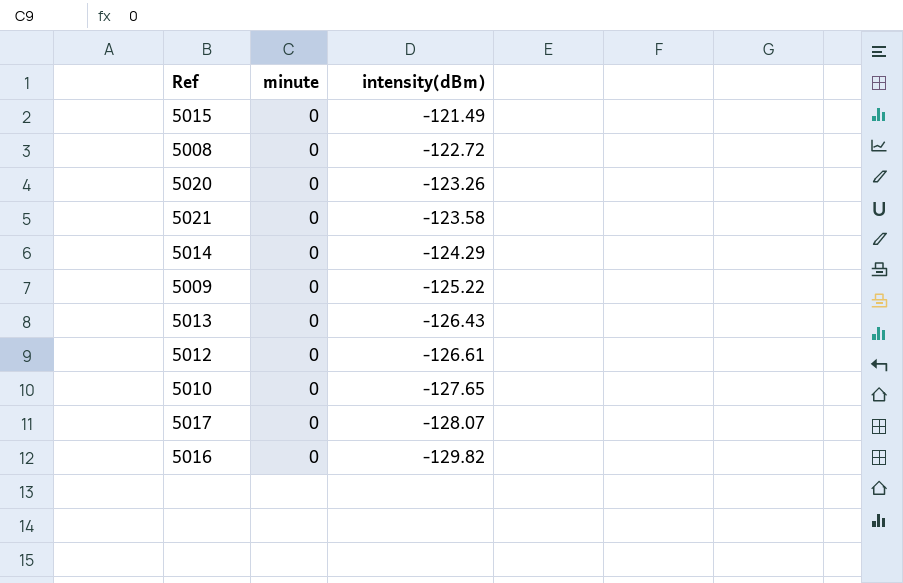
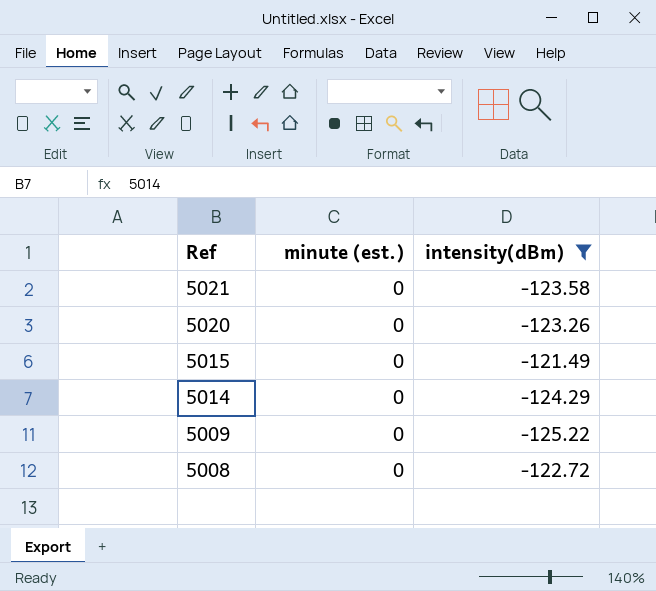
filter: none -> intensity(dBm) >= -125.22
row order: intensity(dBm) descending -> Ref descending
column name: minute -> minute (est.)

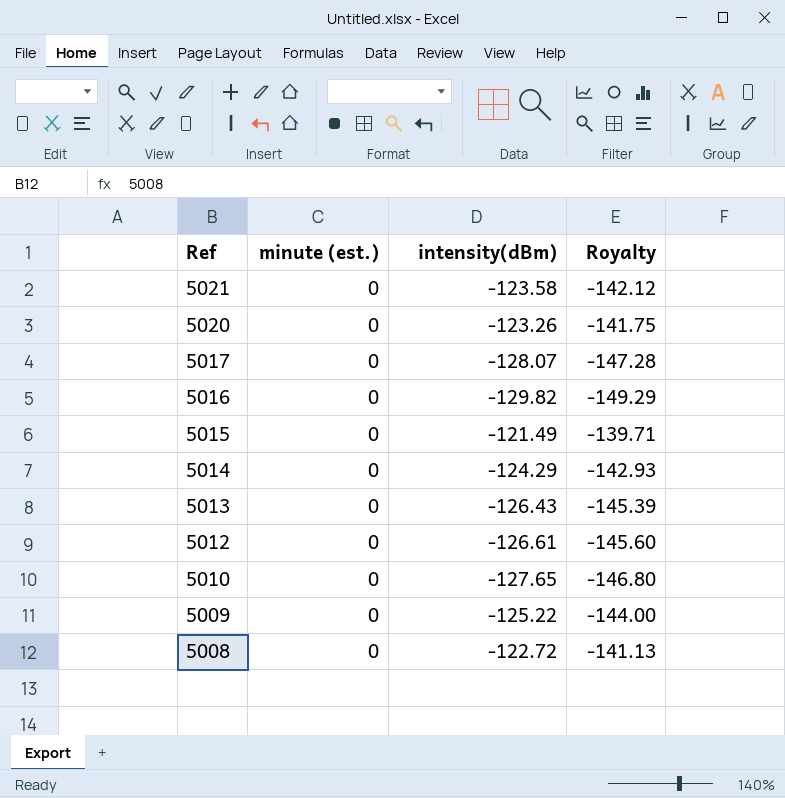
filter: intensity(dBm) >= -125.22 -> none
column Royalty | formula: none -> [intensity(dBm)] * 1.15

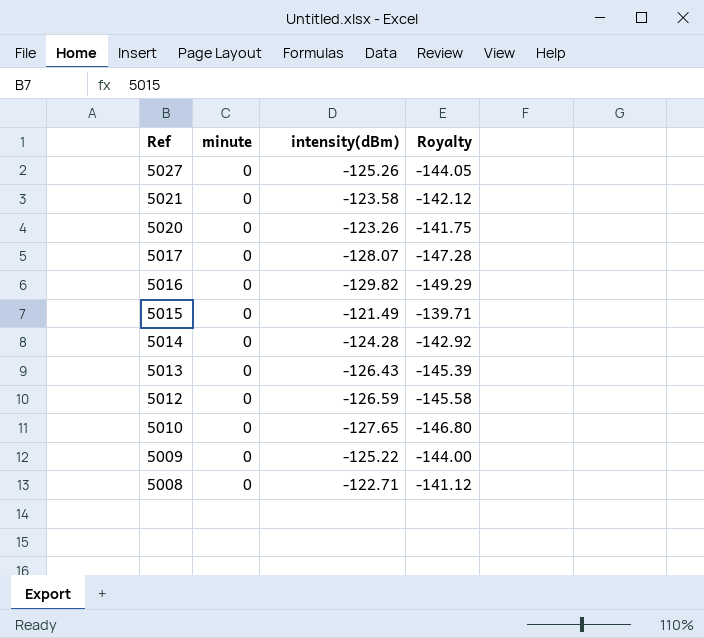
column name: minute (est.) -> minute
row 5027: none -> 0 | -125.26 | -144.05
5014 | intensity(dBm): -124.29 -> -124.28
5014 | Royalty: -142.93 -> -142.92
5012 | intensity(dBm): -126.61 -> -126.59
5012 | Royalty: -145.60 -> -145.58
5008 | intensity(dBm): -122.72 -> -122.71
5008 | Royalty: -141.13 -> -141.12

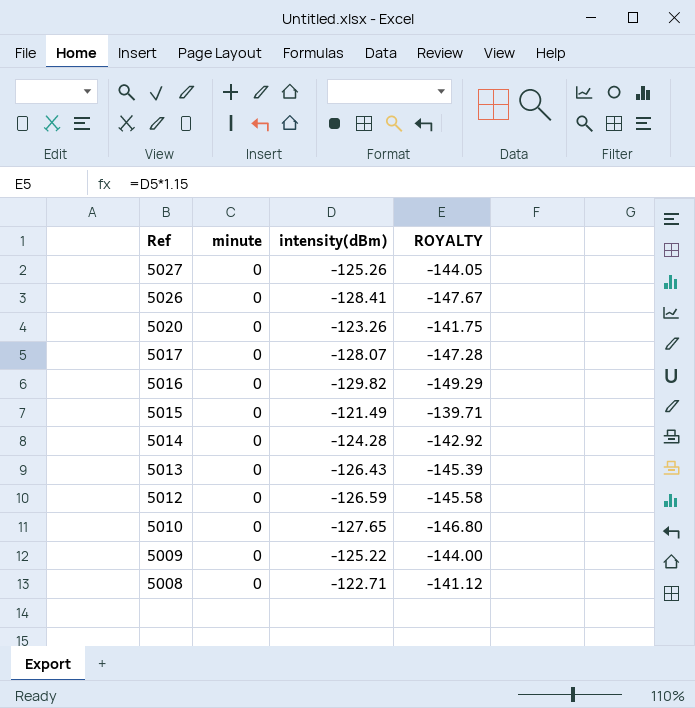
column name: Royalty -> ROYALTY
row 5021: 0 | -123.58 | -142.12 -> none
row 5026: none -> 0 | -128.41 | -147.67

